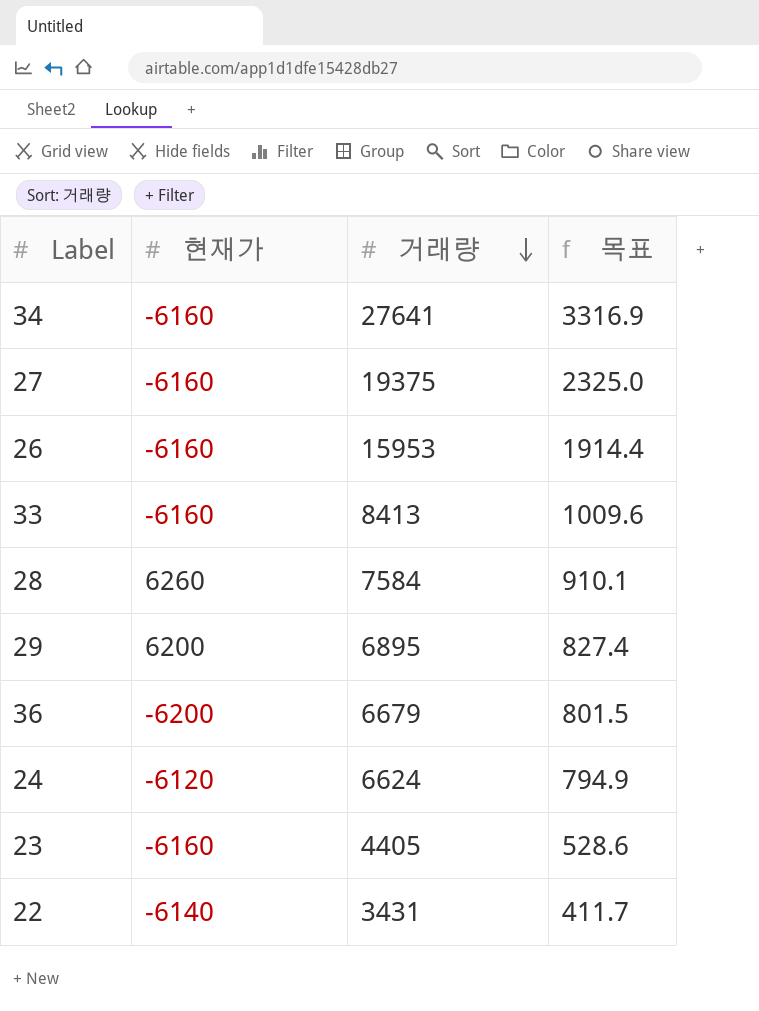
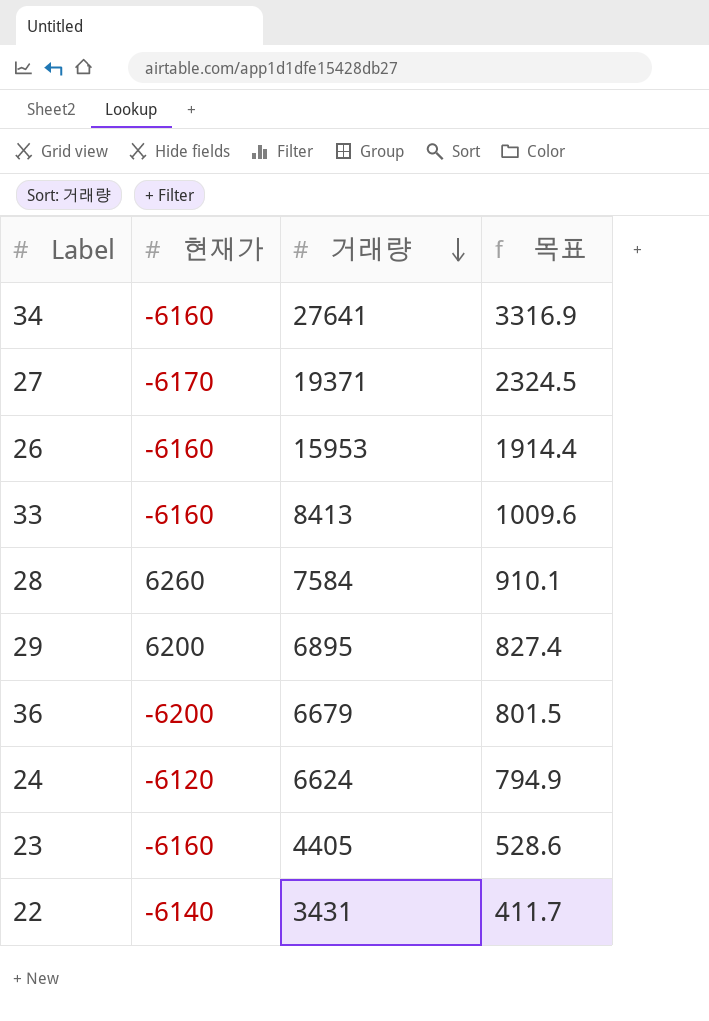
27 | 현재가: -6160 -> -6170
27 | 거래량: 19375 -> 19371
27 | 목표: 2325.0 -> 2324.5

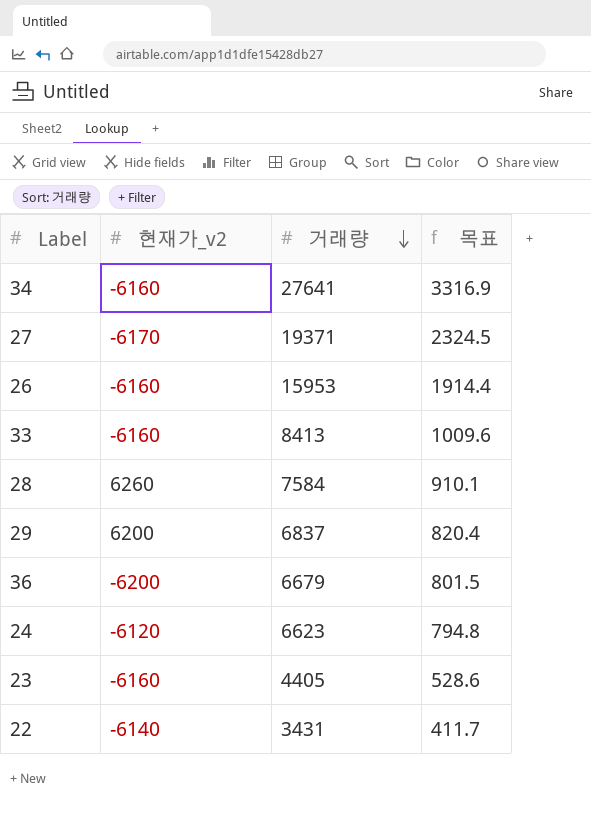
column name: 현재가 -> 현재가_v2
29 | 거래량: 6895 -> 6837
29 | 목표: 827.4 -> 820.4
24 | 거래량: 6624 -> 6623
24 | 목표: 794.9 -> 794.8

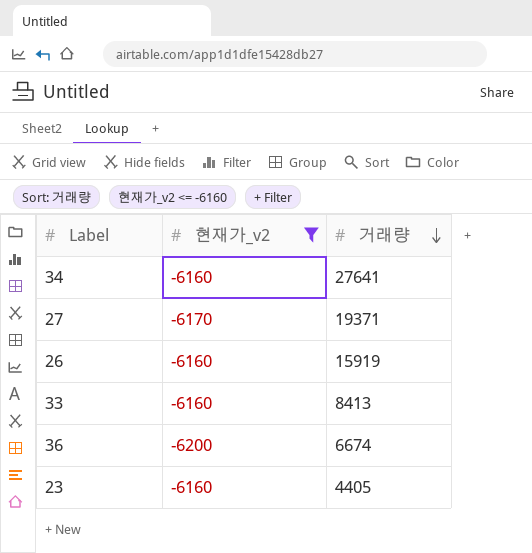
filter: none -> 현재가_v2 <= -6160
column 목표 | formula: [거래량] * 0.12 -> none
26 | 거래량: 15953 -> 15919
36 | 거래량: 6679 -> 6674

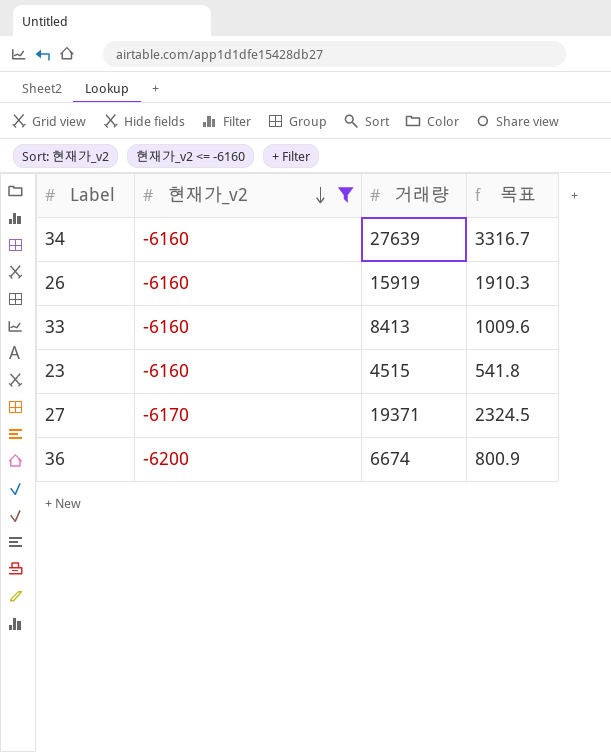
row order: 거래량 descending -> 현재가_v2 descending
column 목표 | formula: none -> [거래량] * 0.12
34 | 거래량: 27641 -> 27639
23 | 거래량: 4405 -> 4515

